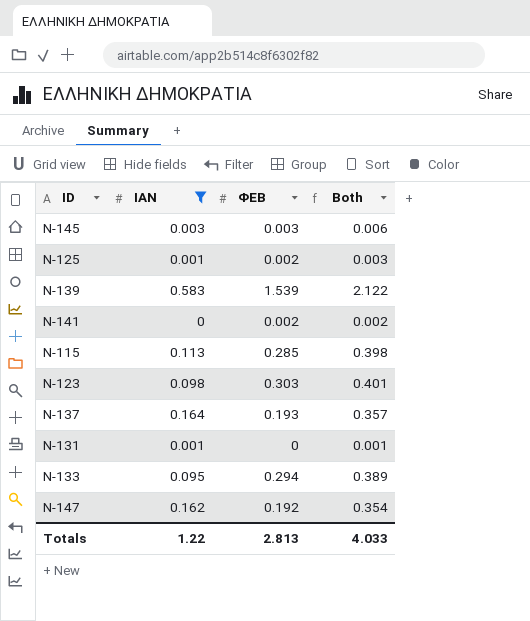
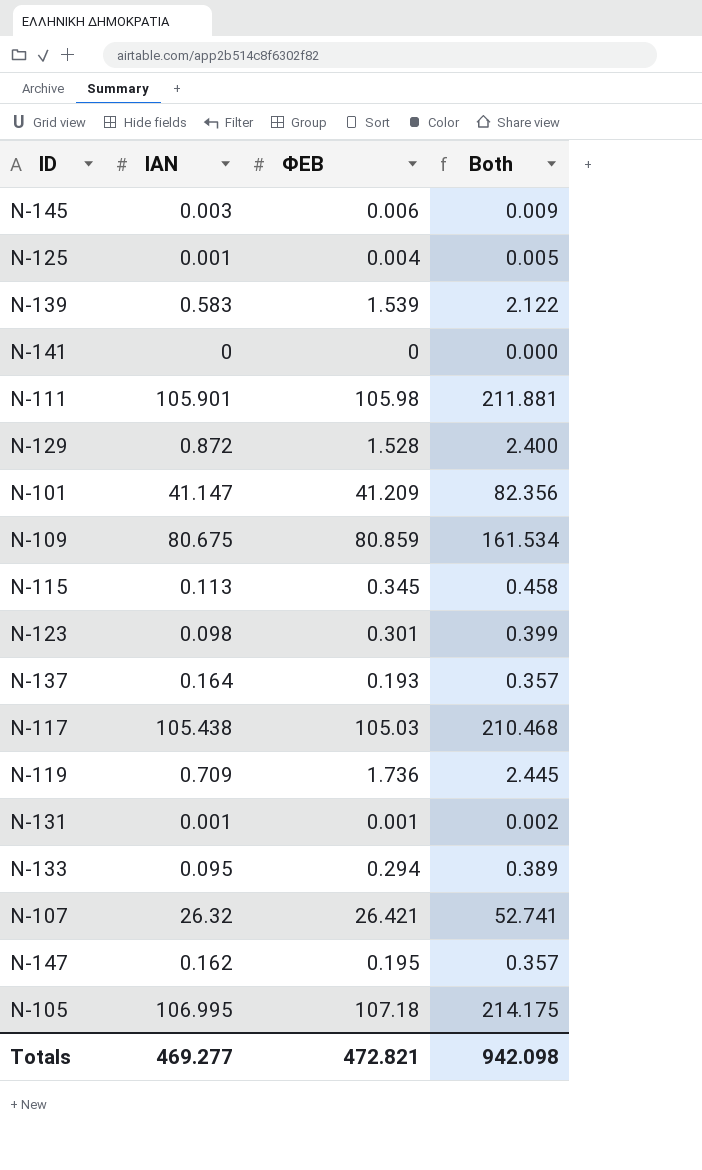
filter: ΙΑΝ <= 0.583 -> none
N-145 | ΦΕΒ: 0.003 -> 0.006
N-145 | Both: 0.006 -> 0.009
N-125 | ΦΕΒ: 0.002 -> 0.004
N-125 | Both: 0.003 -> 0.005
N-141 | ΦΕΒ: 0.002 -> 0
N-141 | Both: 0.002 -> 0.000
N-115 | ΦΕΒ: 0.285 -> 0.345
N-115 | Both: 0.398 -> 0.458
N-123 | ΦΕΒ: 0.303 -> 0.301
N-123 | Both: 0.401 -> 0.399
N-131 | ΦΕΒ: 0 -> 0.001
N-131 | Both: 0.001 -> 0.002
N-147 | ΦΕΒ: 0.192 -> 0.195
N-147 | Both: 0.354 -> 0.357
Totals | ΙΑΝ: 1.22 -> 469.277
Totals | ΦΕΒ: 2.813 -> 472.821
Totals | Both: 4.033 -> 942.098

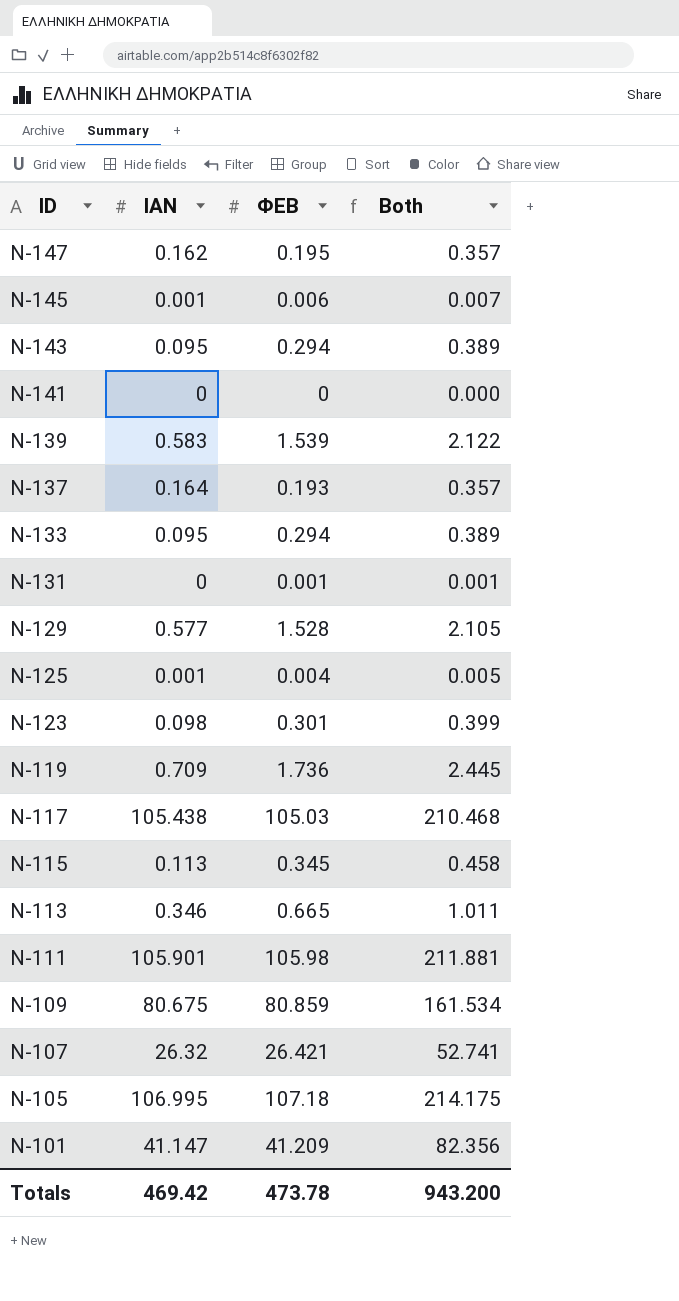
row order: none -> ID descending
N-145 | ΙΑΝ: 0.003 -> 0.001
N-145 | Both: 0.009 -> 0.007
row N-143: none -> 0.095 | 0.294 | 0.389
N-131 | ΙΑΝ: 0.001 -> 0
N-131 | Both: 0.002 -> 0.001
N-129 | ΙΑΝ: 0.872 -> 0.577
N-129 | Both: 2.400 -> 2.105
row N-113: none -> 0.346 | 0.665 | 1.011
Totals | ΙΑΝ: 469.277 -> 469.42
Totals | ΦΕΒ: 472.821 -> 473.78
Totals | Both: 942.098 -> 943.200

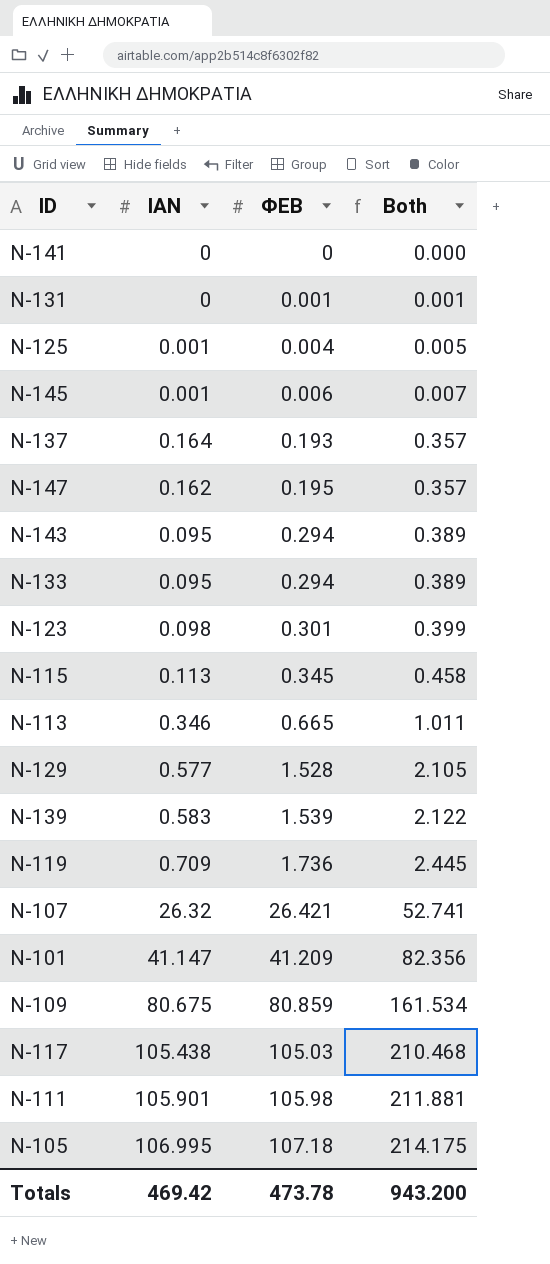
row order: ID descending -> ΦΕΒ ascending

